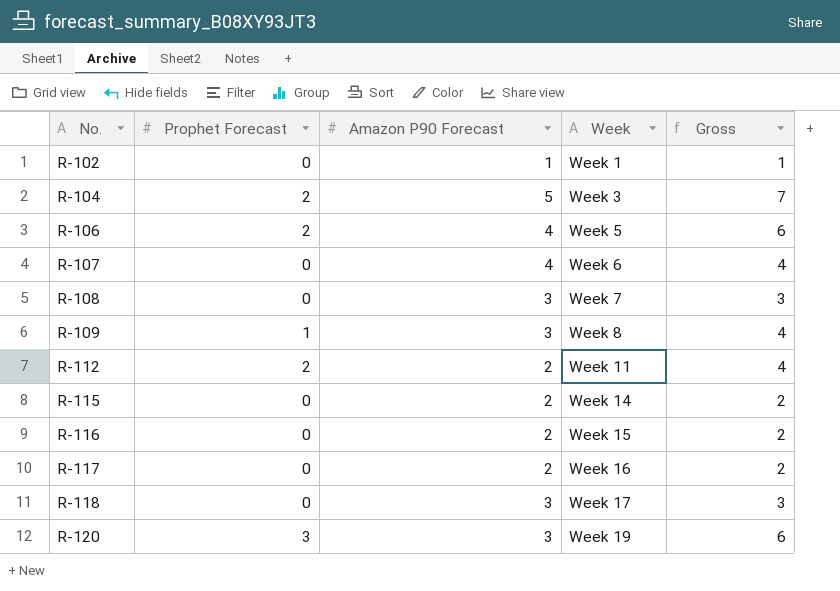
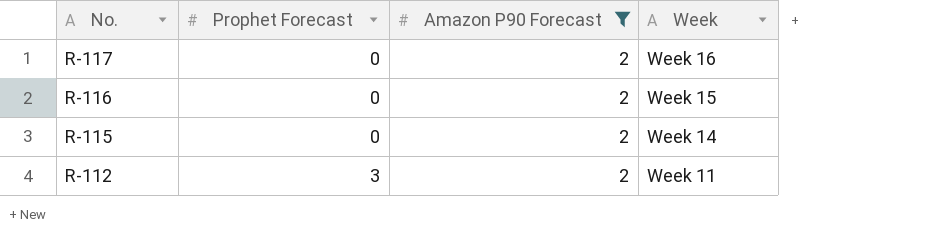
filter: none -> Amazon P90 Forecast = 2
row order: No. ascending -> No. descending
column Gross | formula: [Prophet Forecast] + [Amazon P90 Forecast] -> none
R-112 | Prophet Forecast: 2 -> 3

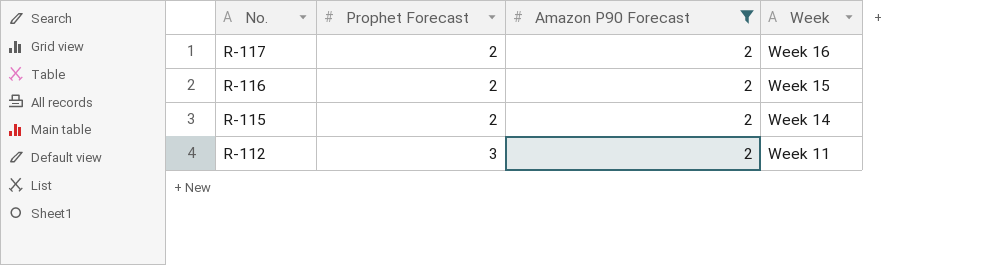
R-117 | Prophet Forecast: 0 -> 2
R-116 | Prophet Forecast: 0 -> 2
R-115 | Prophet Forecast: 0 -> 2

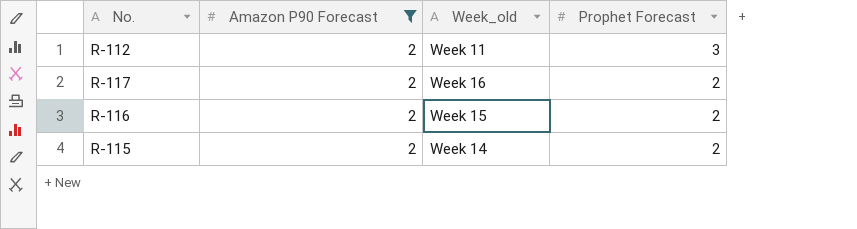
row order: No. descending -> Prophet Forecast descending
column name: Week -> Week_old
column Prophet Forecast | position: 2 -> 4

